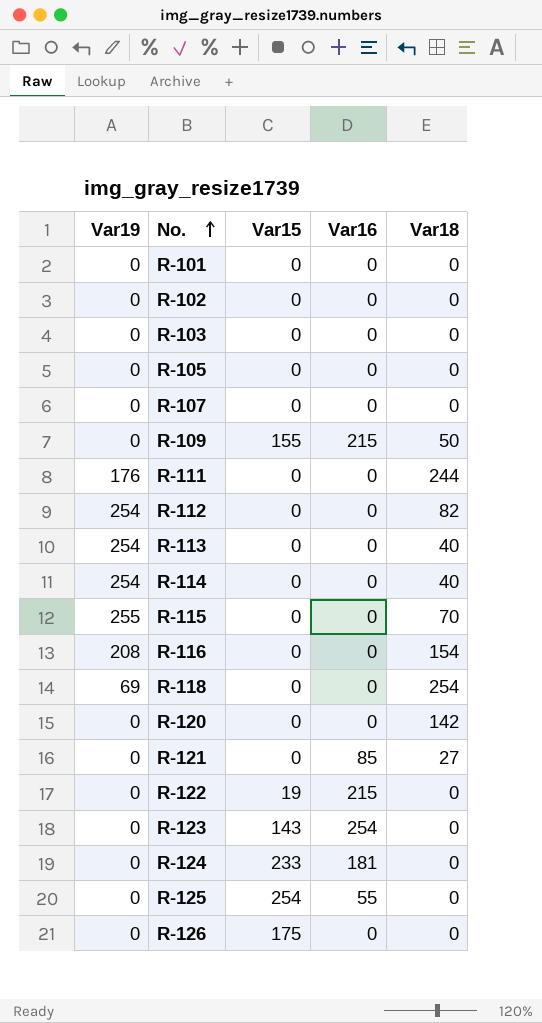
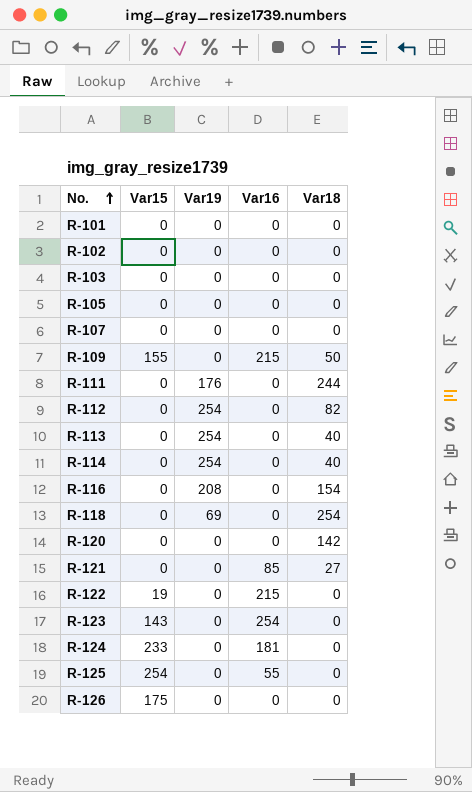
column Var19 | position: 1 -> 3
row R-115: 255 | 0 | 0 | 70 -> none

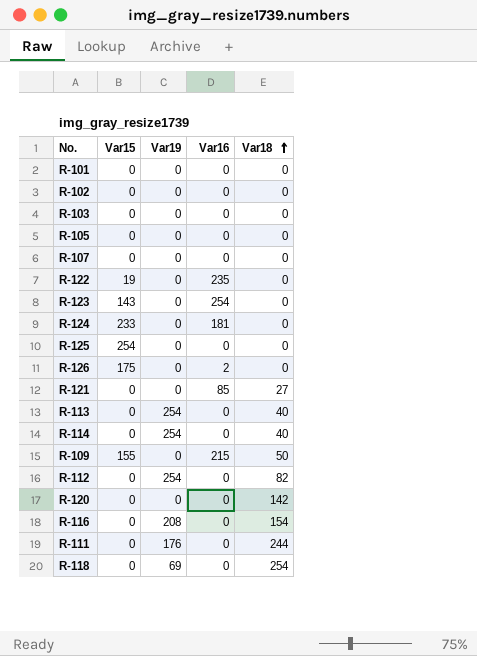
row order: No. ascending -> Var18 ascending
R-122 | Var16: 215 -> 235
R-125 | Var16: 55 -> 0
R-126 | Var16: 0 -> 2

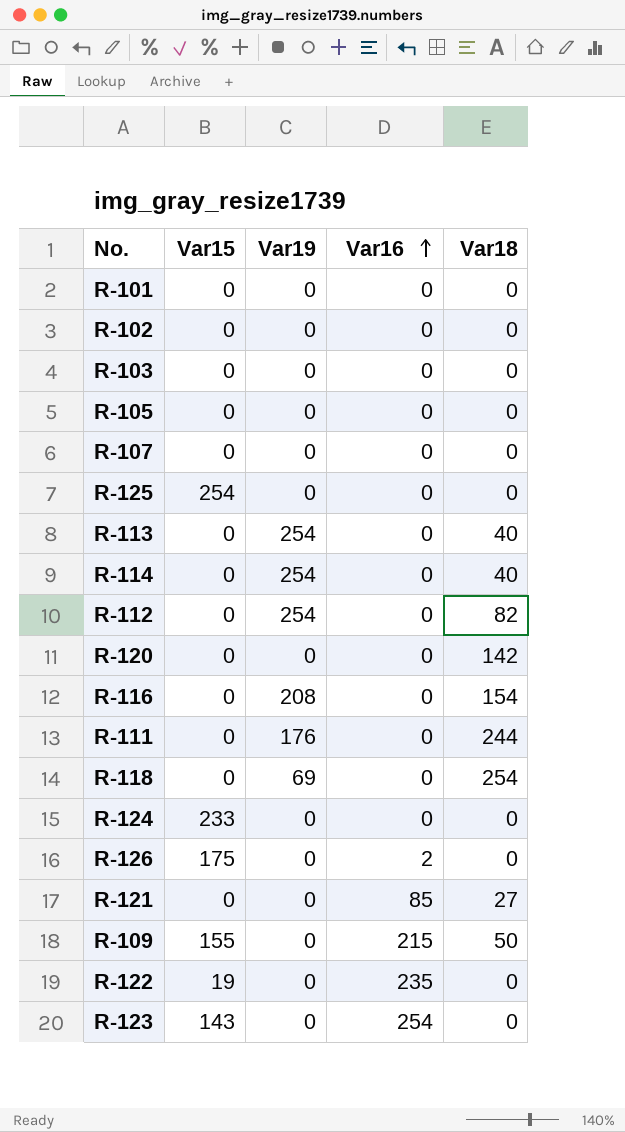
row order: Var18 ascending -> Var16 ascending
R-124 | Var16: 181 -> 0

